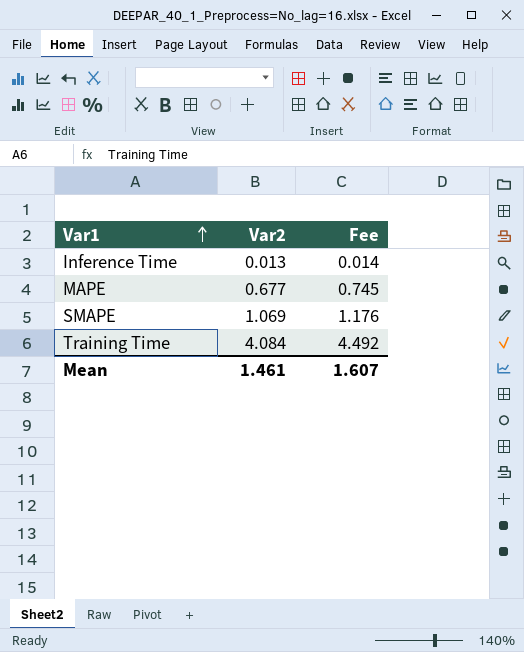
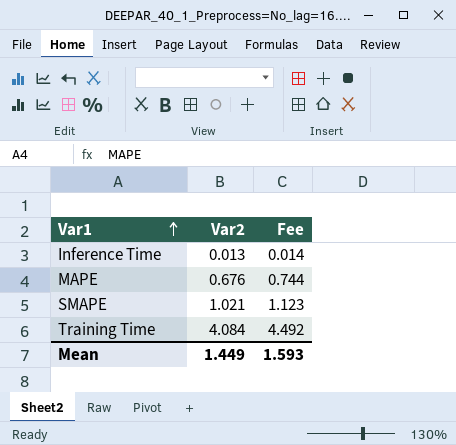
MAPE | Var2: 0.677 -> 0.676
MAPE | Fee: 0.745 -> 0.744
SMAPE | Var2: 1.069 -> 1.021
SMAPE | Fee: 1.176 -> 1.123
Mean | Var2: 1.461 -> 1.449
Mean | Fee: 1.607 -> 1.593

